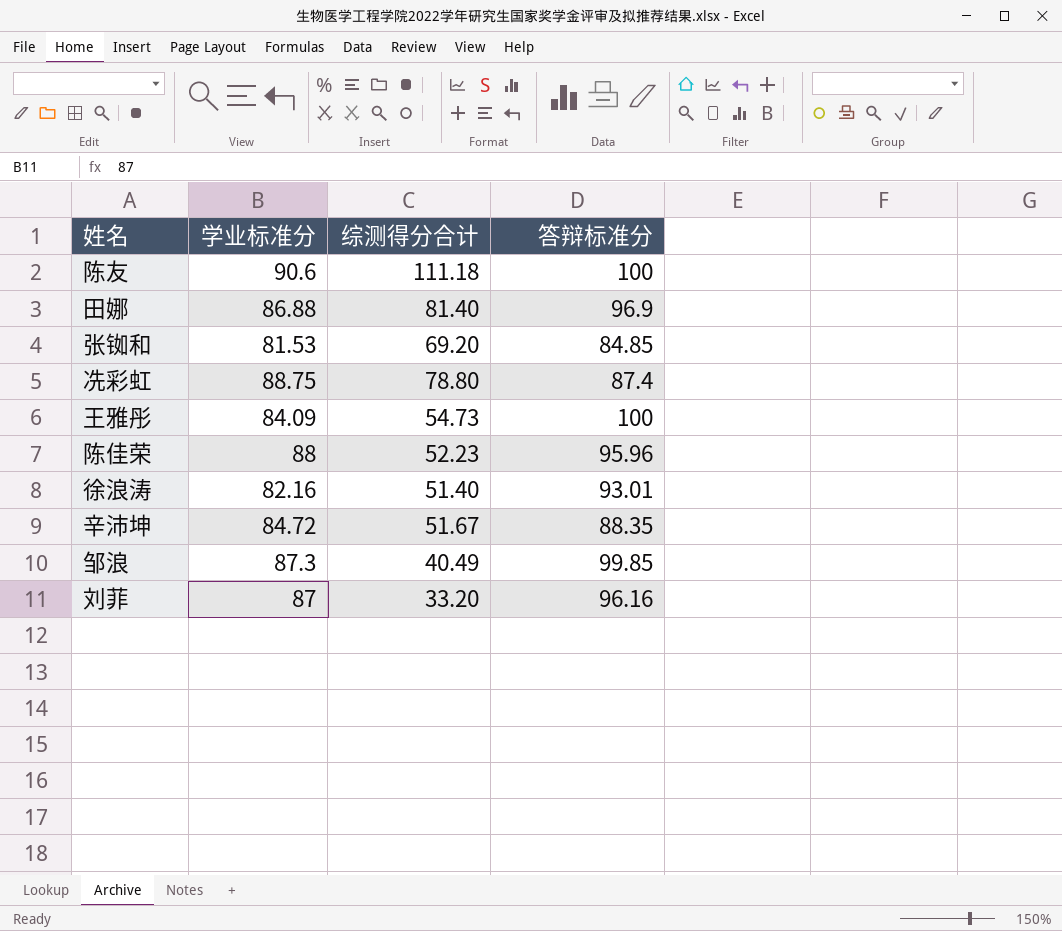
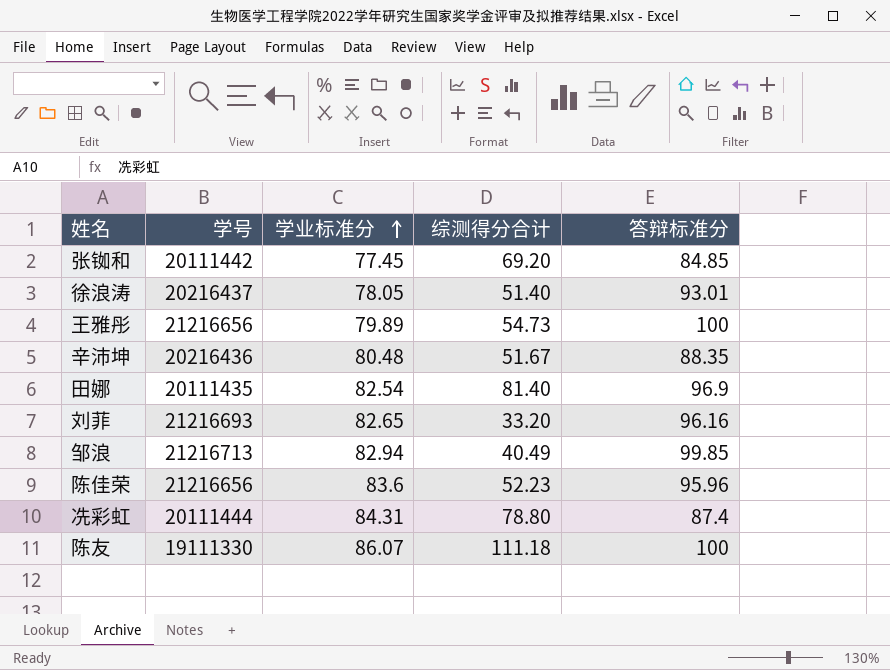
row order: none -> 学业标准分 ascending
column 学号 | position: none -> 2
张铷和 | 学业标准分: 81.53 -> 77.45
徐浪涛 | 学业标准分: 82.16 -> 78.05
王雅彤 | 学业标准分: 84.09 -> 79.89
辛沛坤 | 学业标准分: 84.72 -> 80.48
田娜 | 学业标准分: 86.88 -> 82.54
刘菲 | 学业标准分: 87 -> 82.65
邹浪 | 学业标准分: 87.3 -> 82.94
陈佳荣 | 学业标准分: 88 -> 83.6
冼彩虹 | 学业标准分: 88.75 -> 84.31
陈友 | 学业标准分: 90.6 -> 86.07

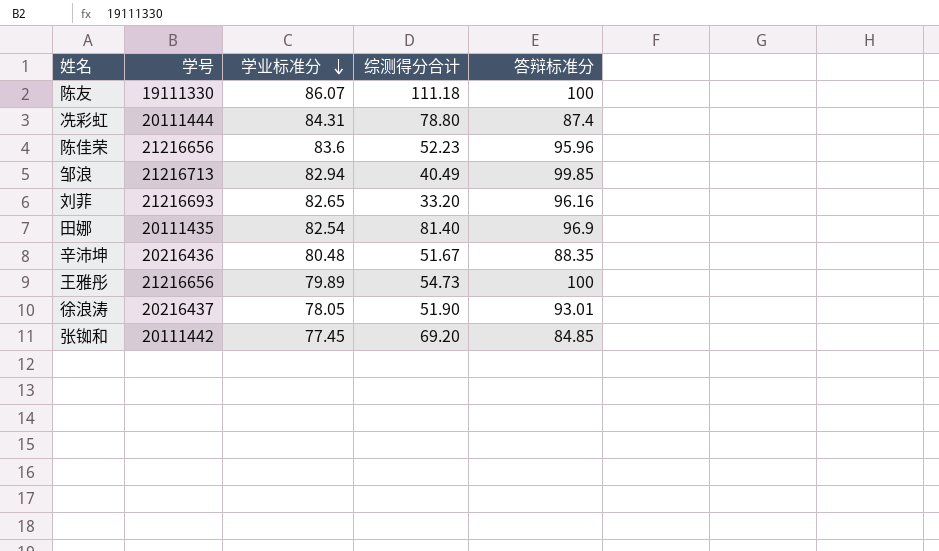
row order: 学业标准分 ascending -> 学业标准分 descending
徐浪涛 | 综测得分合计: 51.40 -> 51.90

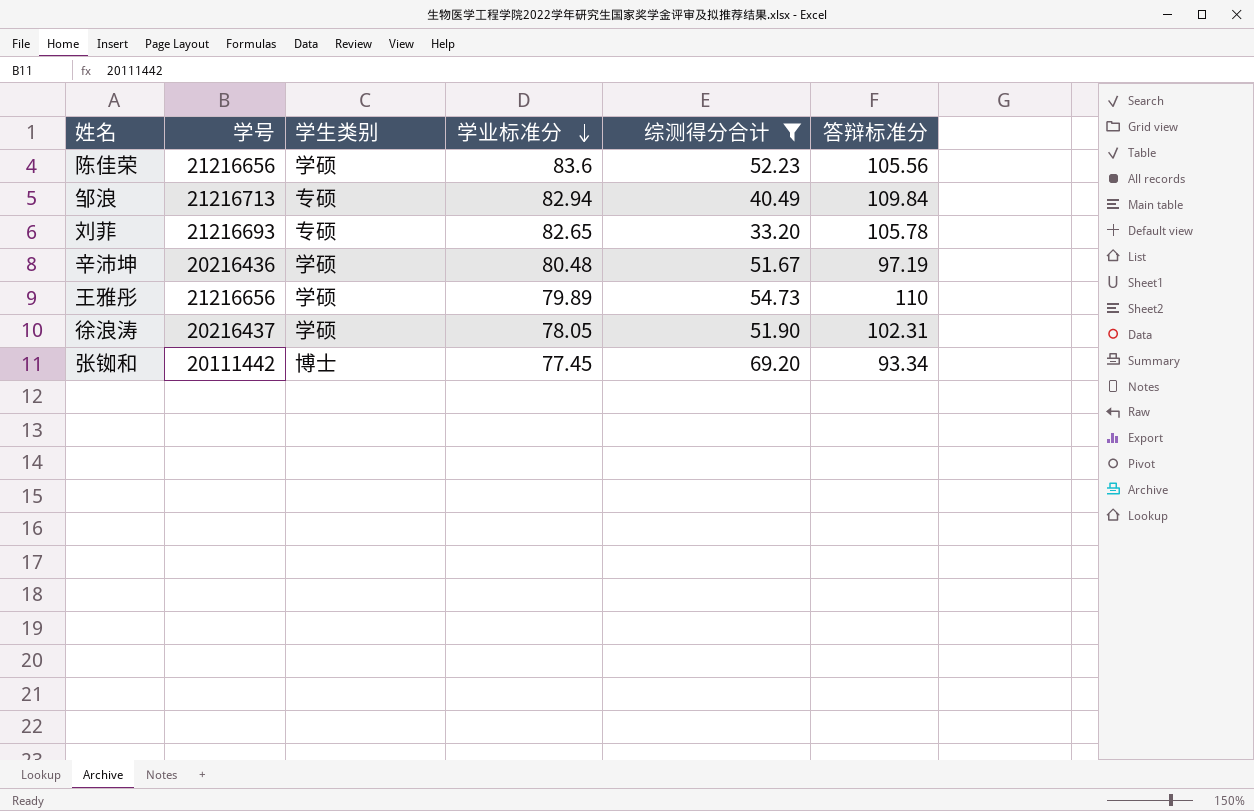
filter: none -> 综测得分合计 <= 69.20
column 学生类别 | position: none -> 3
陈佳荣 | 答辩标准分: 95.96 -> 105.56
邹浪 | 答辩标准分: 99.85 -> 109.84
刘菲 | 答辩标准分: 96.16 -> 105.78
辛沛坤 | 答辩标准分: 88.35 -> 97.19
王雅彤 | 答辩标准分: 100 -> 110
徐浪涛 | 答辩标准分: 93.01 -> 102.31
张铷和 | 答辩标准分: 84.85 -> 93.34

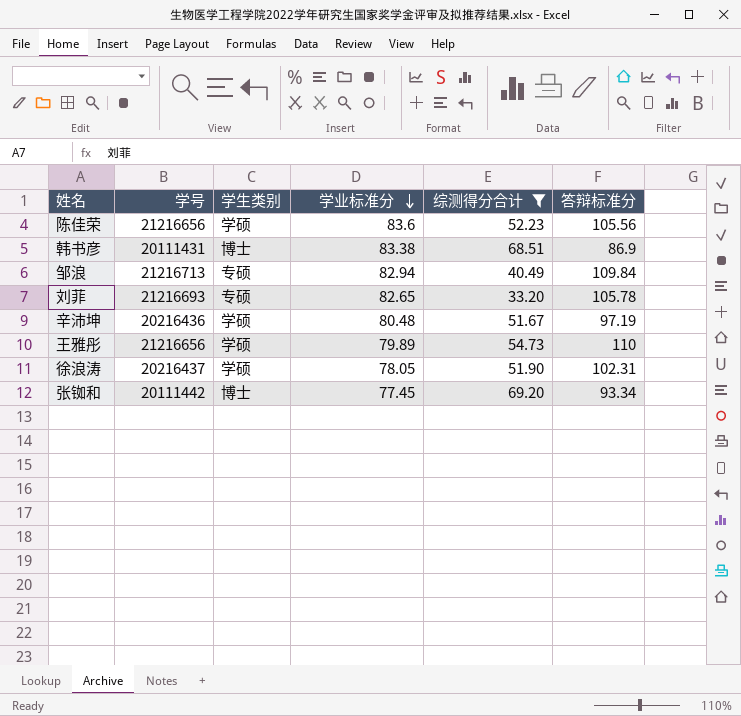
row 韩书彦: none -> 20111431 | 博士 | 83.38 | 68.51 | 86.9

